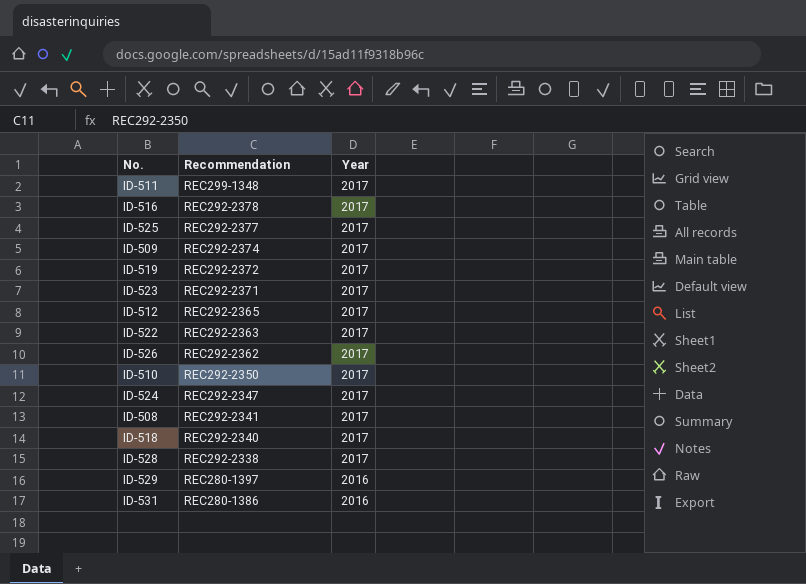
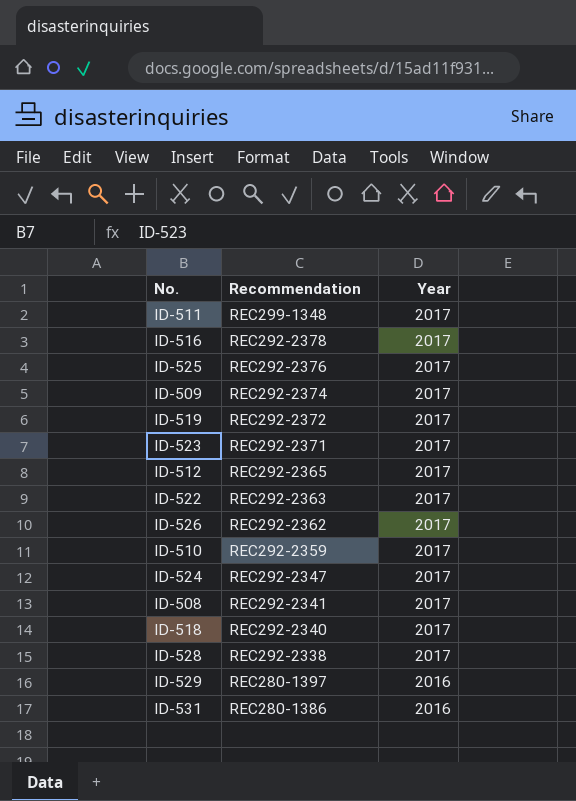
ID-525 | Recommendation: REC292-2377 -> REC292-2376
ID-510 | Recommendation: REC292-2350 -> REC292-2359

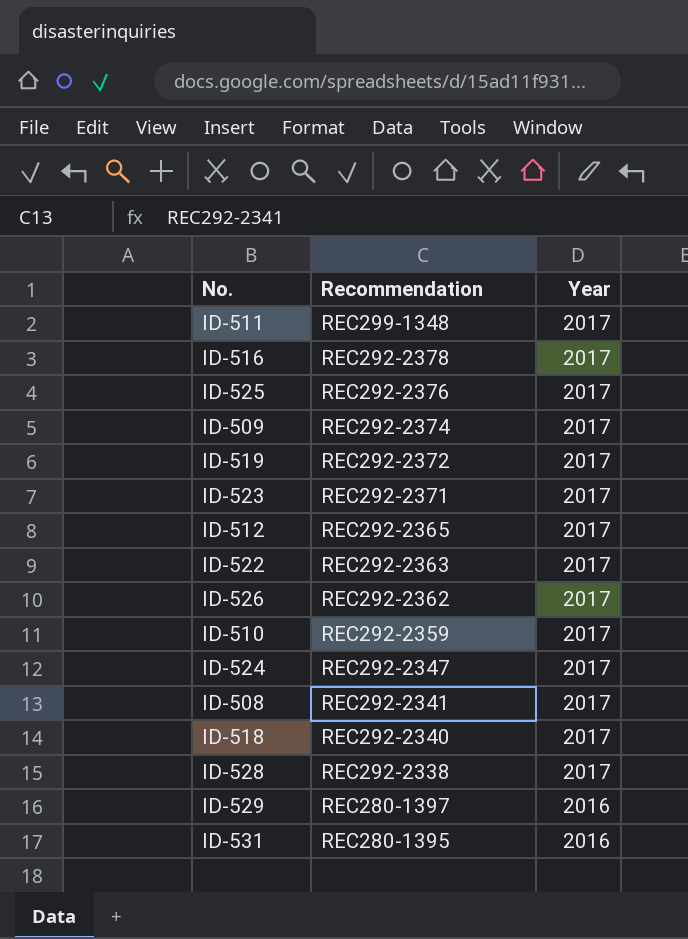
ID-531 | Recommendation: REC280-1386 -> REC280-1395

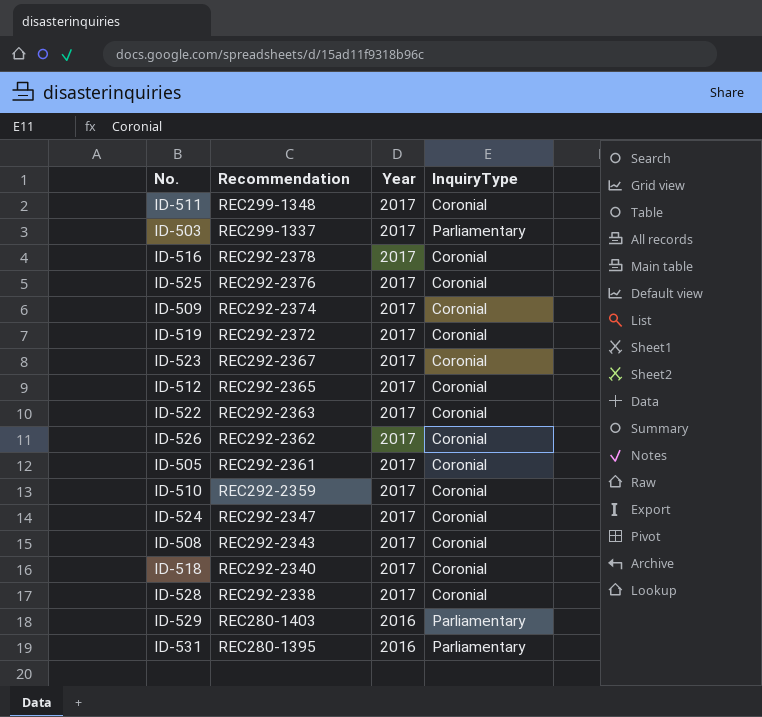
column InquiryType | position: none -> 4
row ID-503: none -> REC299-1337 | 2017 | Parliamentary
ID-523 | Recommendation: REC292-2371 -> REC292-2367
row ID-505: none -> REC292-2361 | 2017 | Coronial
ID-508 | Recommendation: REC292-2341 -> REC292-2343
ID-529 | Recommendation: REC280-1397 -> REC280-1403

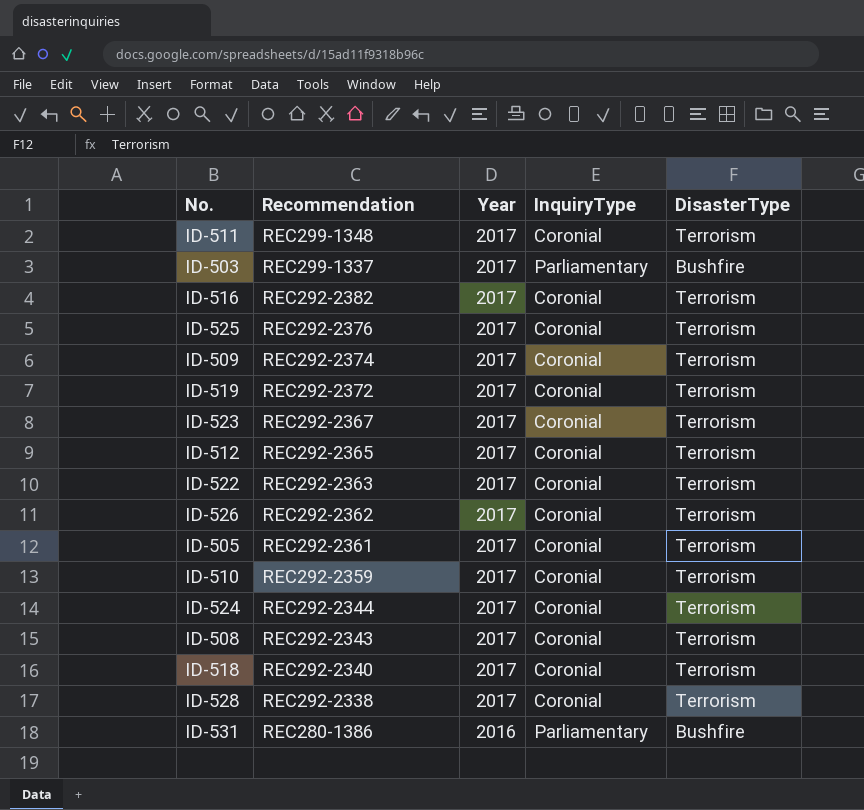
column DisasterType | position: none -> 5
row ID-529: REC280-1403 | 2016 | Parliamentary -> none
ID-516 | Recommendation: REC292-2378 -> REC292-2382
ID-524 | Recommendation: REC292-2347 -> REC292-2344
ID-531 | Recommendation: REC280-1395 -> REC280-1386

